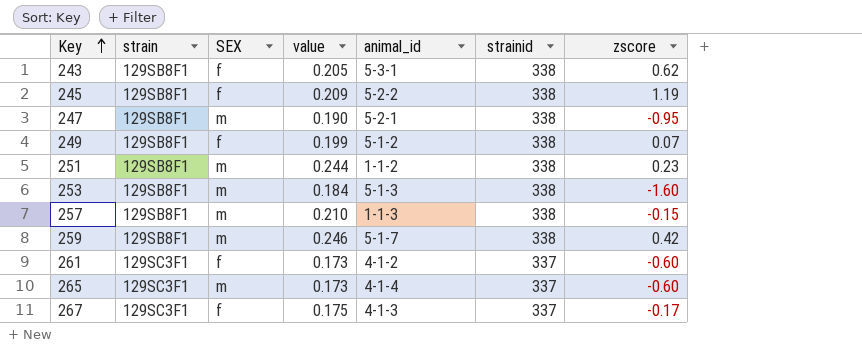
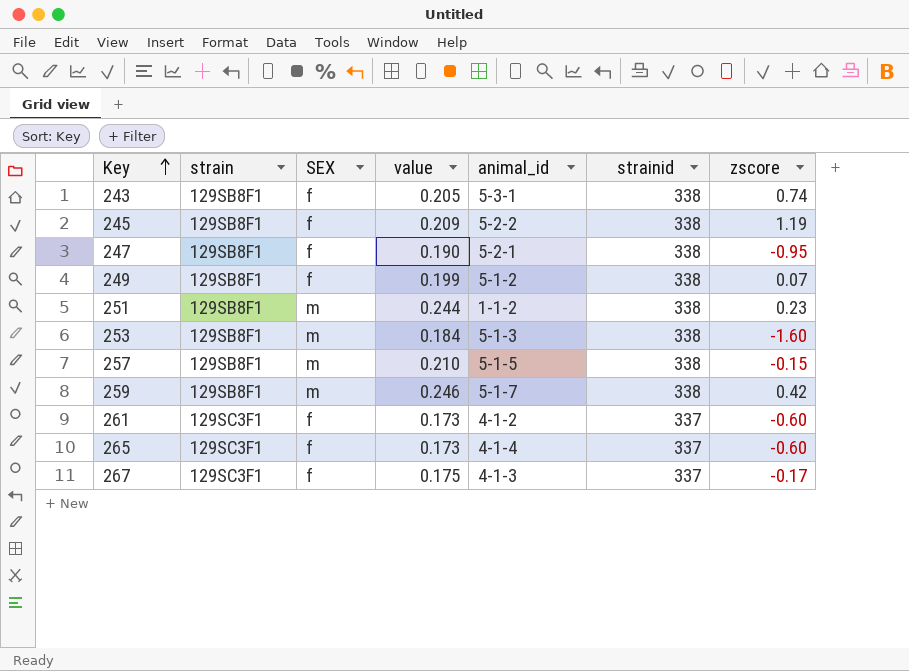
243 | zscore: 0.62 -> 0.74
247 | SEX: m -> f
257 | animal_id: 1-1-3 -> 5-1-5
265 | SEX: m -> f

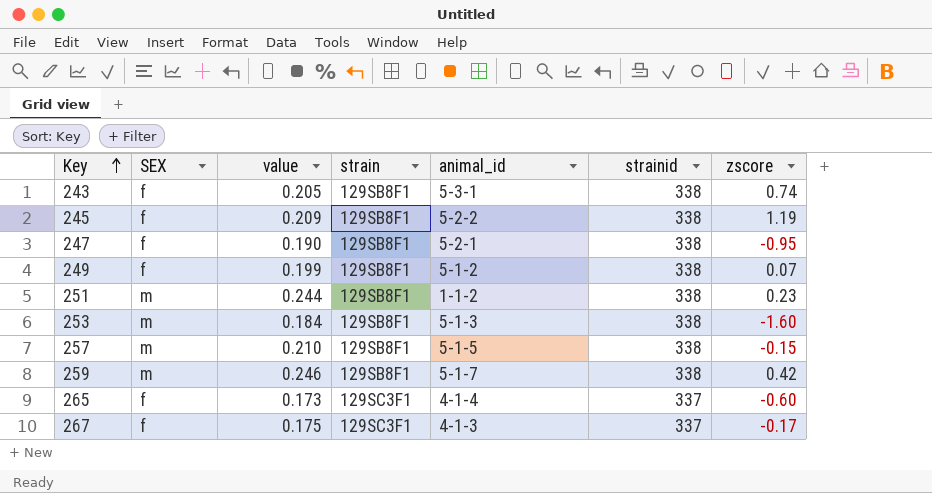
column strain | position: 2 -> 4
row 261: 129SC3F1 | f | 0.173 | 4-1-2 | 337 | -0.60 -> none

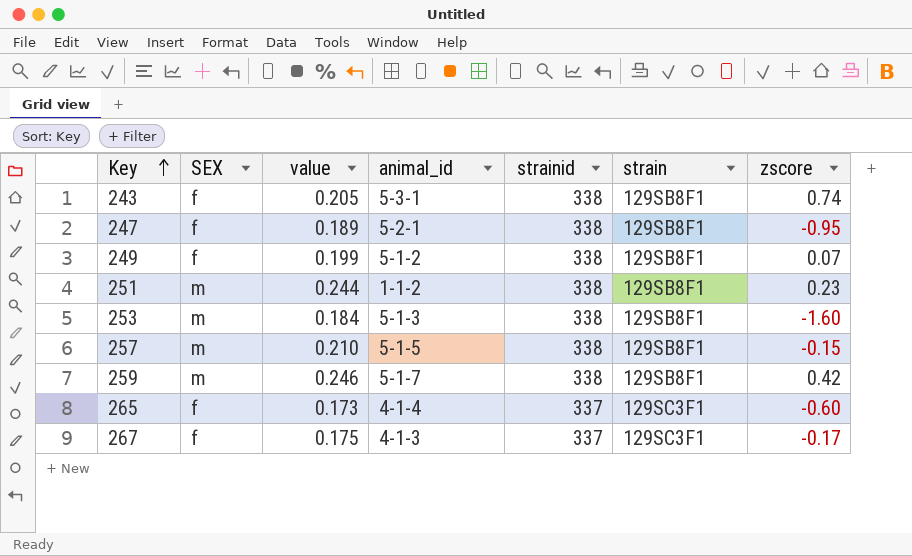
column strain | position: 4 -> 6
row 245: f | 0.209 | 129SB8F1 | 5-2-2 | 338 | 1.19 -> none
247 | value: 0.190 -> 0.189

